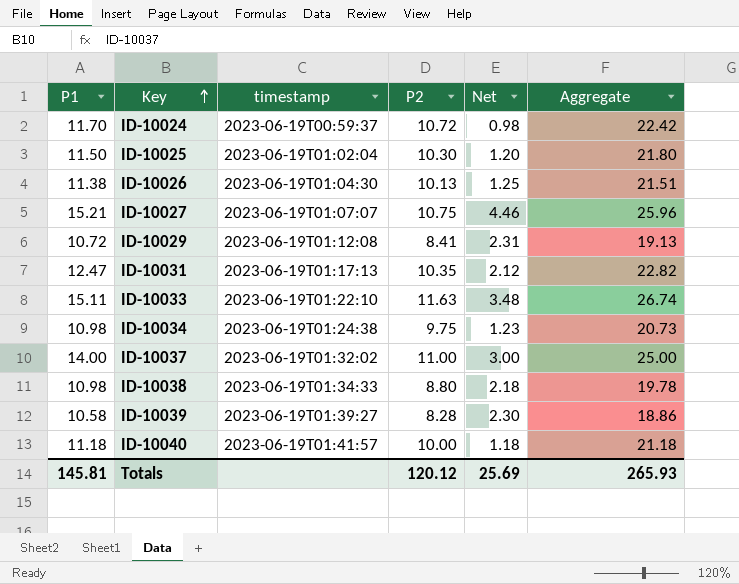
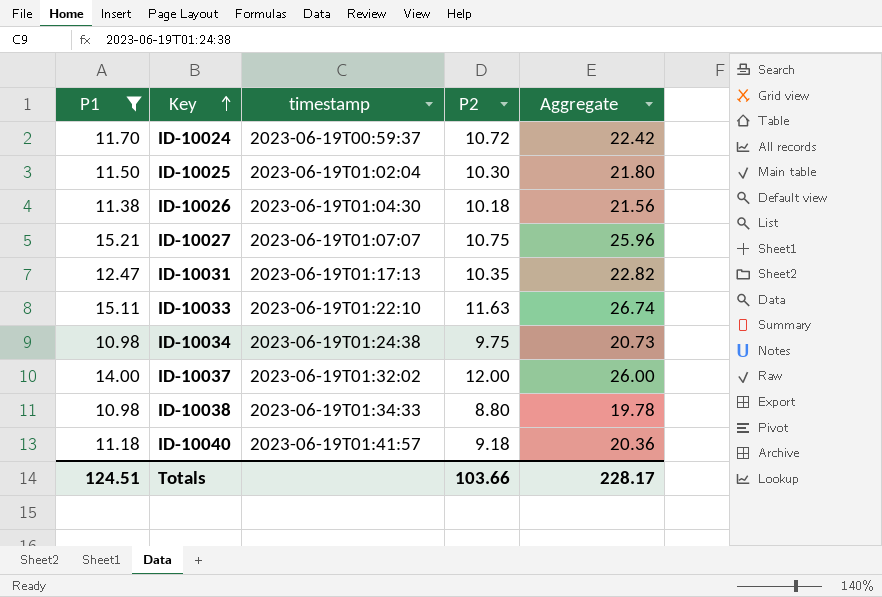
filter: none -> P1 >= 10.98
column Net | formula: [P1] - [P2] -> none
ID-10026 | P2: 10.13 -> 10.18
ID-10026 | Aggregate: 21.51 -> 21.56
ID-10037 | P2: 11.00 -> 12.00
ID-10037 | Aggregate: 25.00 -> 26.00
ID-10040 | P2: 10.00 -> 9.18
ID-10040 | Aggregate: 21.18 -> 20.36
Totals | P1: 145.81 -> 124.51
Totals | P2: 120.12 -> 103.66
Totals | Aggregate: 265.93 -> 228.17

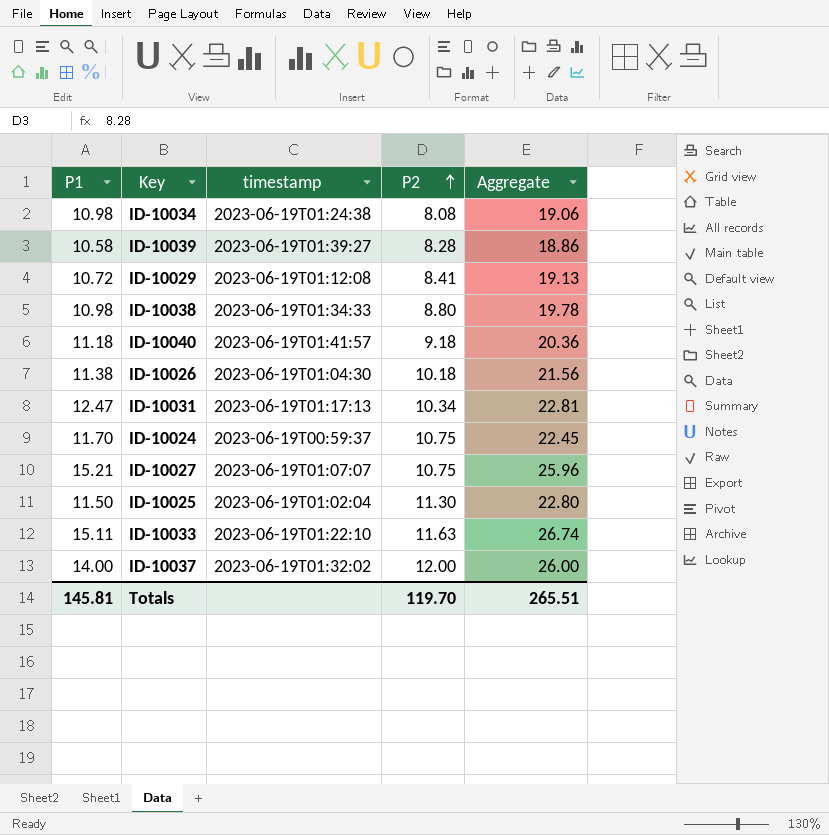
filter: P1 >= 10.98 -> none
row order: Key ascending -> P2 ascending
ID-10034 | P2: 9.75 -> 8.08
ID-10034 | Aggregate: 20.73 -> 19.06
ID-10031 | P2: 10.35 -> 10.34
ID-10031 | Aggregate: 22.82 -> 22.81
ID-10024 | P2: 10.72 -> 10.75
ID-10024 | Aggregate: 22.42 -> 22.45
ID-10025 | P2: 10.30 -> 11.30
ID-10025 | Aggregate: 21.80 -> 22.80
Totals | P1: 124.51 -> 145.81
Totals | P2: 103.66 -> 119.70
Totals | Aggregate: 228.17 -> 265.51

